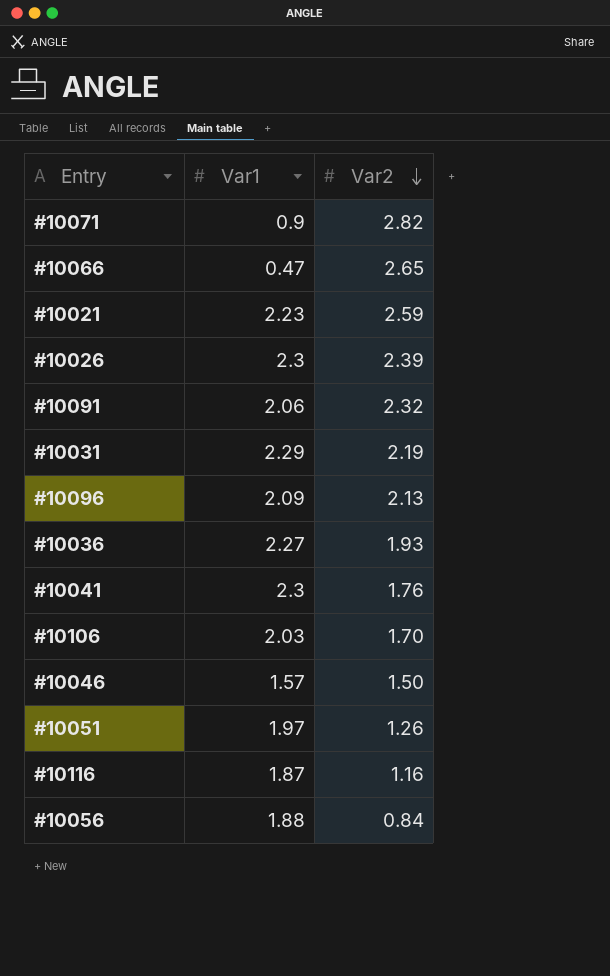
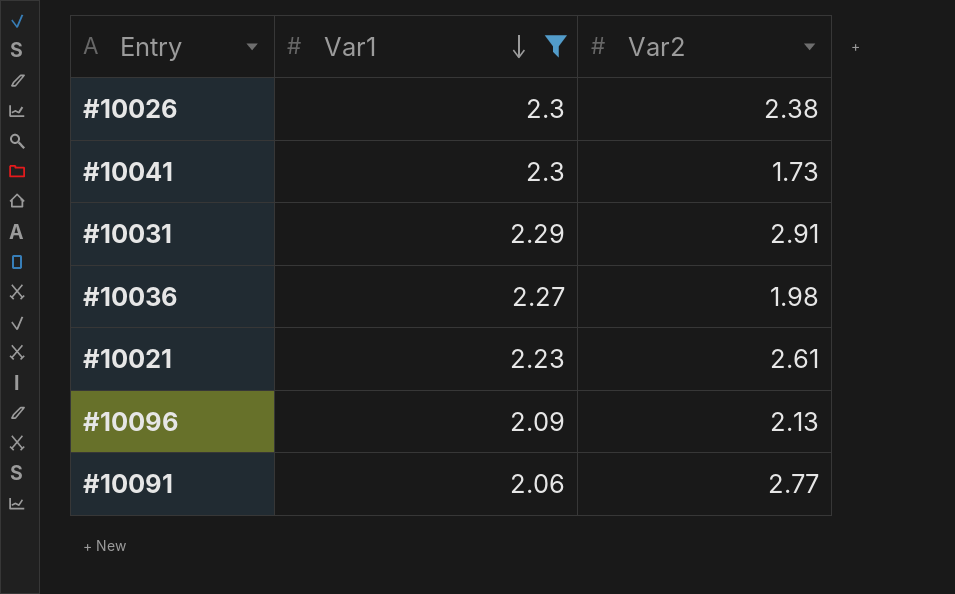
filter: none -> Var1 >= 2.06
row order: Var2 descending -> Var1 descending
#10026 | Var2: 2.39 -> 2.38
#10041 | Var2: 1.76 -> 1.73
#10031 | Var2: 2.19 -> 2.91
#10036 | Var2: 1.93 -> 1.98
#10021 | Var2: 2.59 -> 2.61
#10091 | Var2: 2.32 -> 2.77

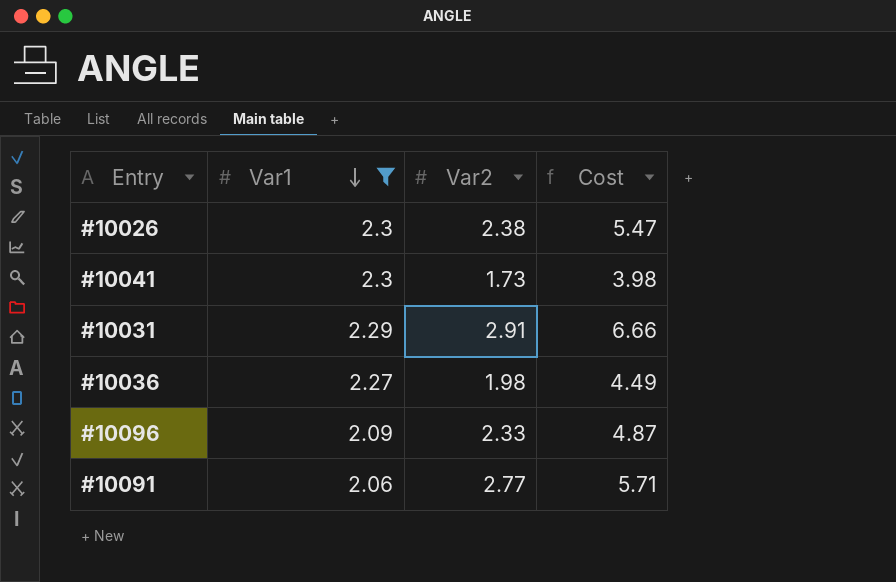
column Cost | formula: none -> [Var1] * [Var2]
row #10021: 2.23 | 2.61 -> none
#10096 | Var2: 2.13 -> 2.33

